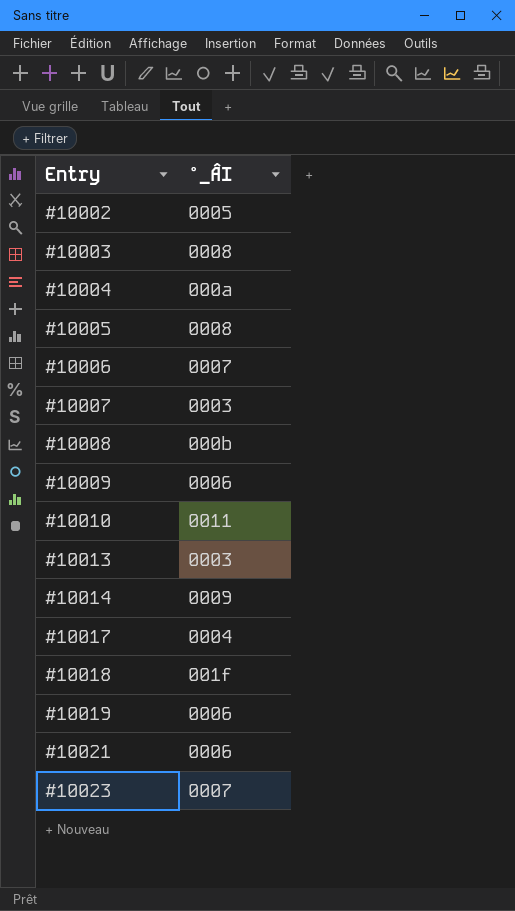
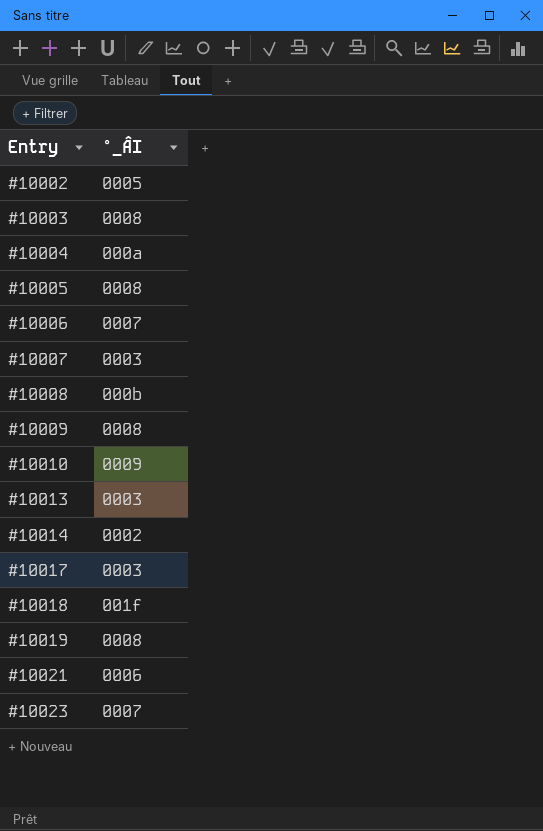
#10009 | °_ÂI: 0006 -> 0008
#10010 | °_ÂI: 0011 -> 0009
#10014 | °_ÂI: 0009 -> 0002
#10017 | °_ÂI: 0004 -> 0003
#10019 | °_ÂI: 0006 -> 0008

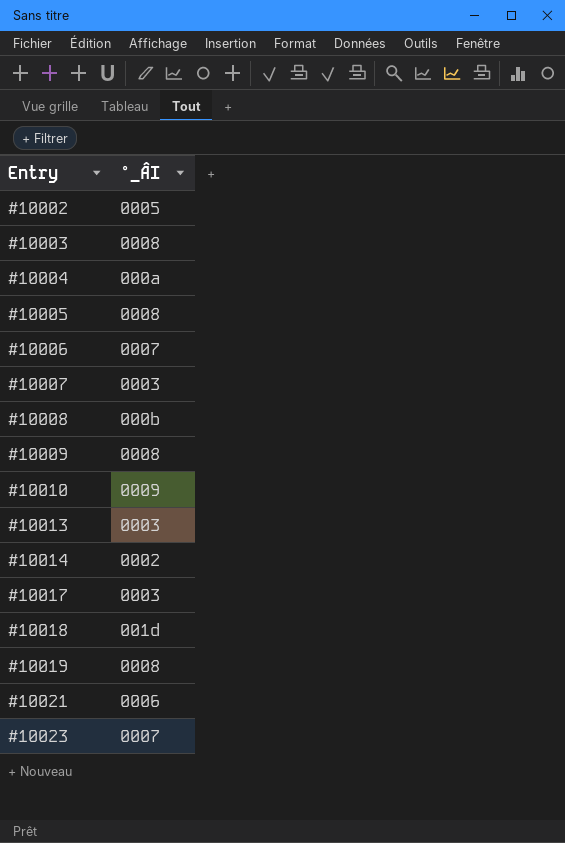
#10018 | °_ÂI: 001f -> 001d

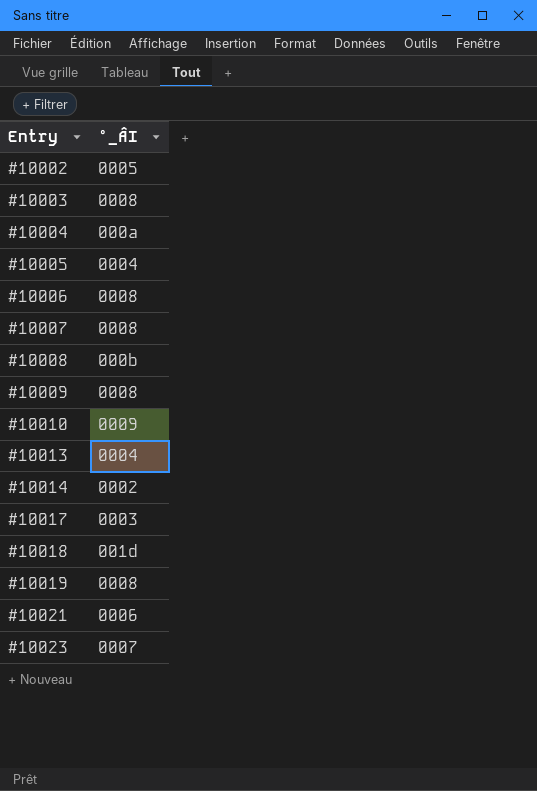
#10005 | °_ÂI: 0008 -> 0004
#10006 | °_ÂI: 0007 -> 0008
#10007 | °_ÂI: 0003 -> 0008
#10013 | °_ÂI: 0003 -> 0004

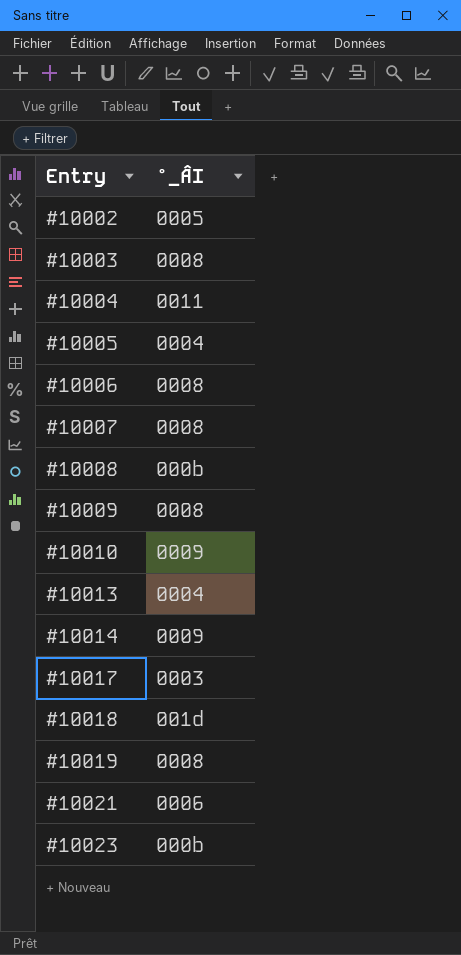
#10004 | °_ÂI: 000a -> 0011
#10014 | °_ÂI: 0002 -> 0009
#10023 | °_ÂI: 0007 -> 000b

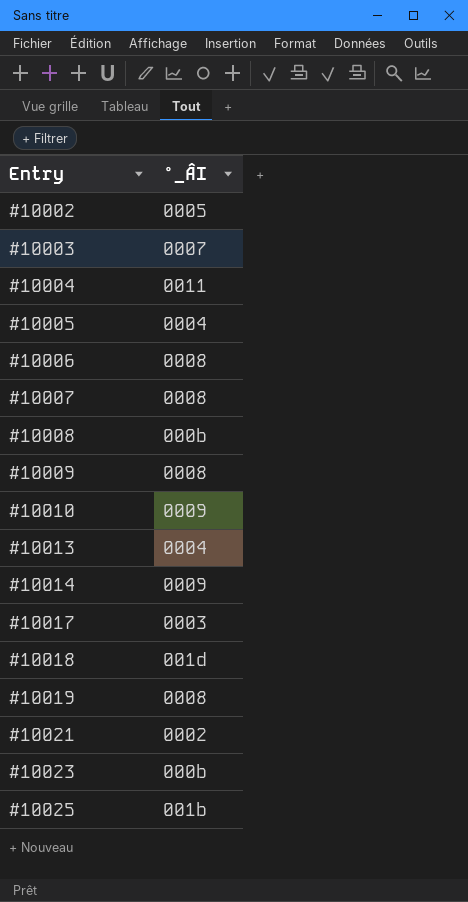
#10003 | °_ÂI: 0008 -> 0007
#10021 | °_ÂI: 0006 -> 0002
row #10025: none -> 001b

